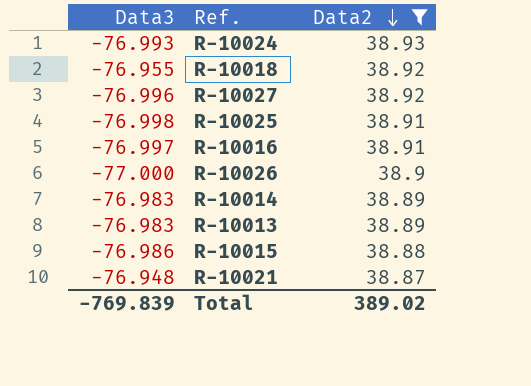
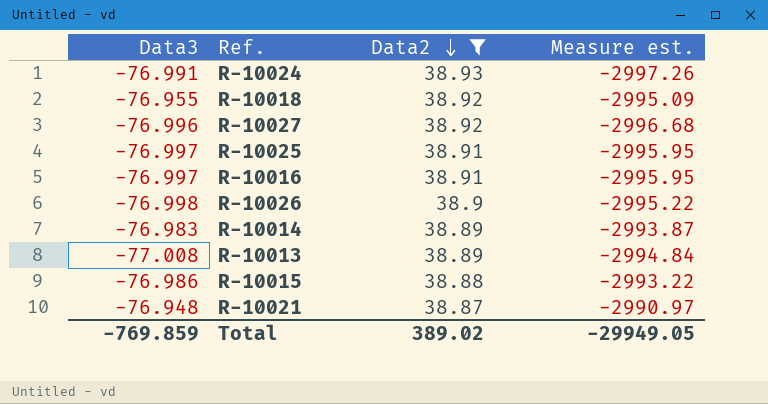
column Measure est. | formula: none -> [Data3] * [Data2]
R-10024 | Data3: -76.993 -> -76.991
R-10025 | Data3: -76.998 -> -76.997
R-10026 | Data3: -77.000 -> -76.998
R-10013 | Data3: -76.983 -> -77.008
Total | Data3: -769.839 -> -769.859

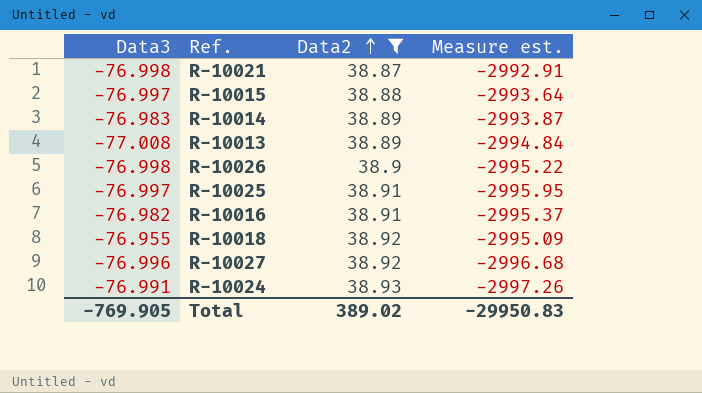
row order: Data2 descending -> Data2 ascending
R-10021 | Data3: -76.948 -> -76.998
R-10021 | Measure est.: -2990.97 -> -2992.91
R-10015 | Data3: -76.986 -> -76.997
R-10015 | Measure est.: -2993.22 -> -2993.64
R-10016 | Data3: -76.997 -> -76.982
R-10016 | Measure est.: -2995.95 -> -2995.37
Total | Data3: -769.859 -> -769.905
Total | Measure est.: -29949.05 -> -29950.83

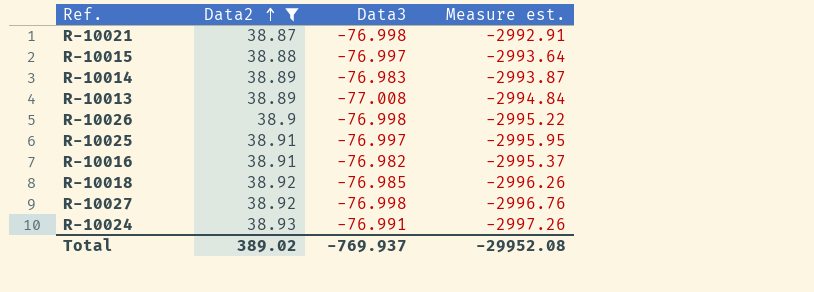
column Data3 | position: 1 -> 3
R-10018 | Data3: -76.955 -> -76.985
R-10018 | Measure est.: -2995.09 -> -2996.26
R-10027 | Data3: -76.996 -> -76.998
R-10027 | Measure est.: -2996.68 -> -2996.76
Total | Data3: -769.905 -> -769.937
Total | Measure est.: -29950.83 -> -29952.08

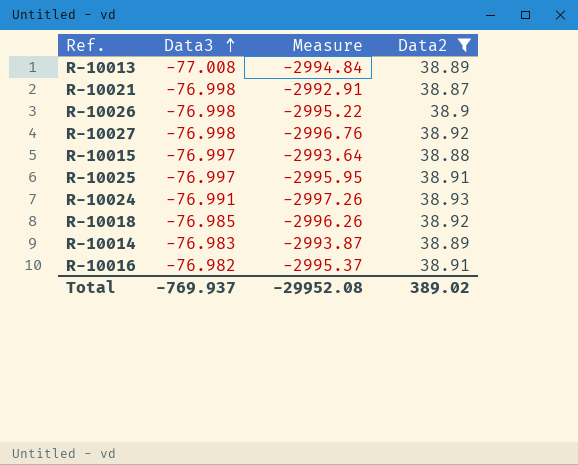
row order: Data2 ascending -> Data3 ascending
column name: Measure est. -> Measure
column Data2 | position: 2 -> 4

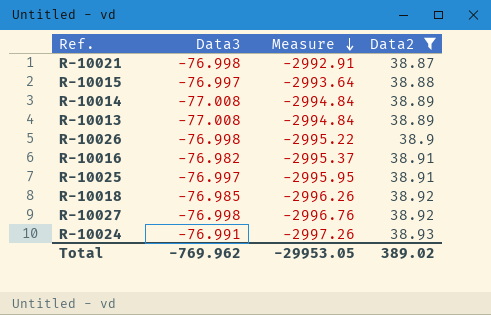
row order: Data3 ascending -> Measure descending
R-10014 | Data3: -76.983 -> -77.008
R-10014 | Measure: -2993.87 -> -2994.84
Total | Data3: -769.937 -> -769.962
Total | Measure: -29952.08 -> -29953.05

